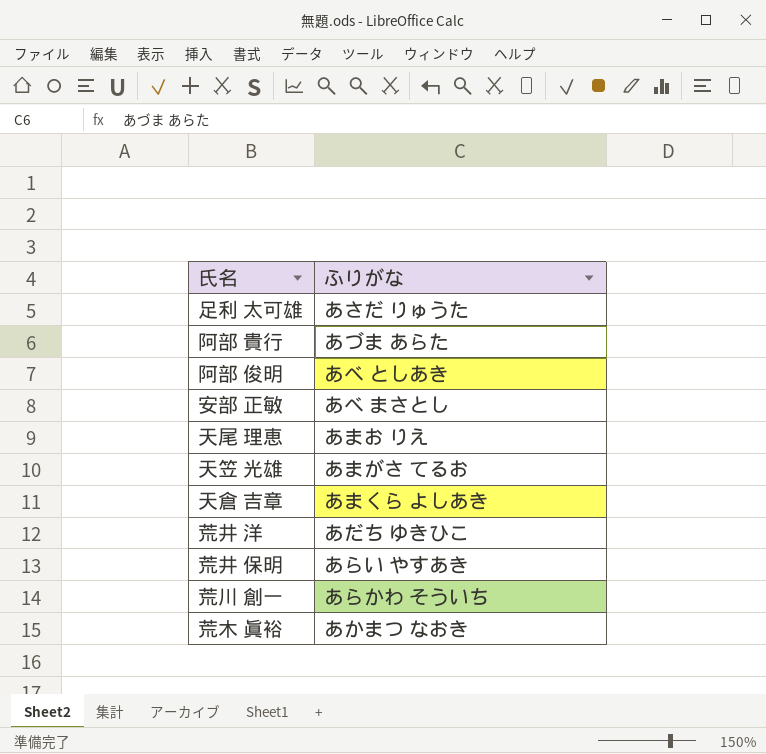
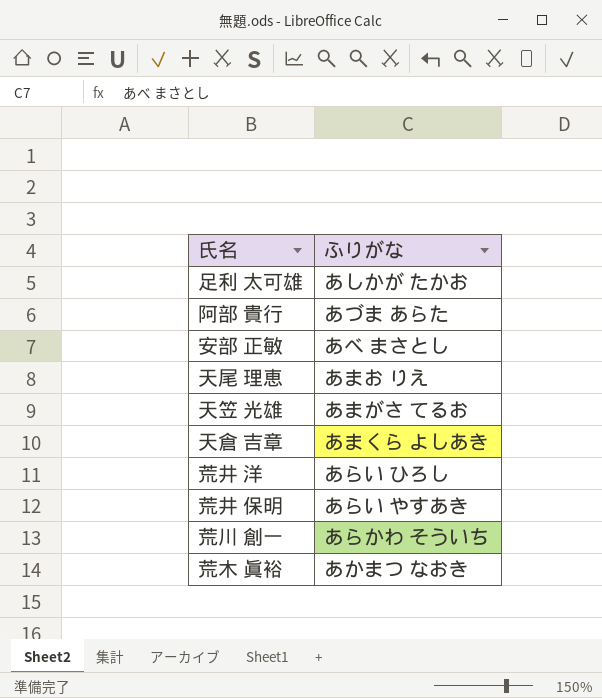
row 阿部 俊明: あべ としあき -> none
足利 太可雄 | ふりがな: あさだ りゅうた -> あしかが たかお
荒井 洋 | ふりがな: あだち ゆきひこ -> あらい ひろし

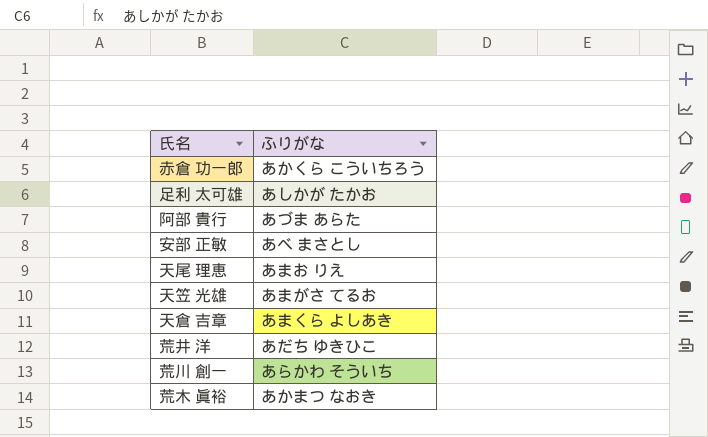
row 荒井 保明: あらい やすあき -> none
row 赤倉 功一郎: none -> あかくら こういちろう
荒井 洋 | ふりがな: あらい ひろし -> あだち ゆきひこ

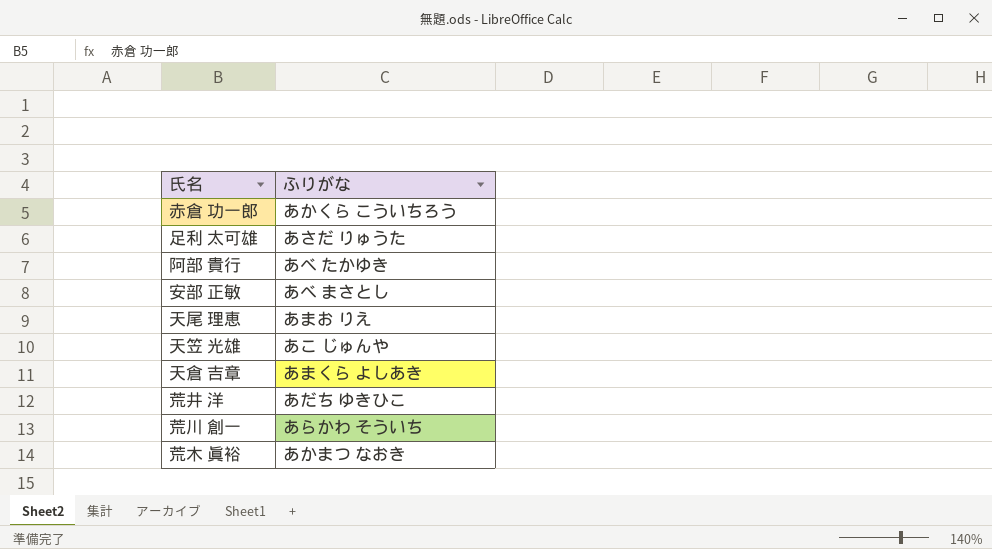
足利 太可雄 | ふりがな: あしかが たかお -> あさだ りゅうた
阿部 貴行 | ふりがな: あづま あらた -> あべ たかゆき
天笠 光雄 | ふりがな: あまがさ てるお -> あこ じゅんや

